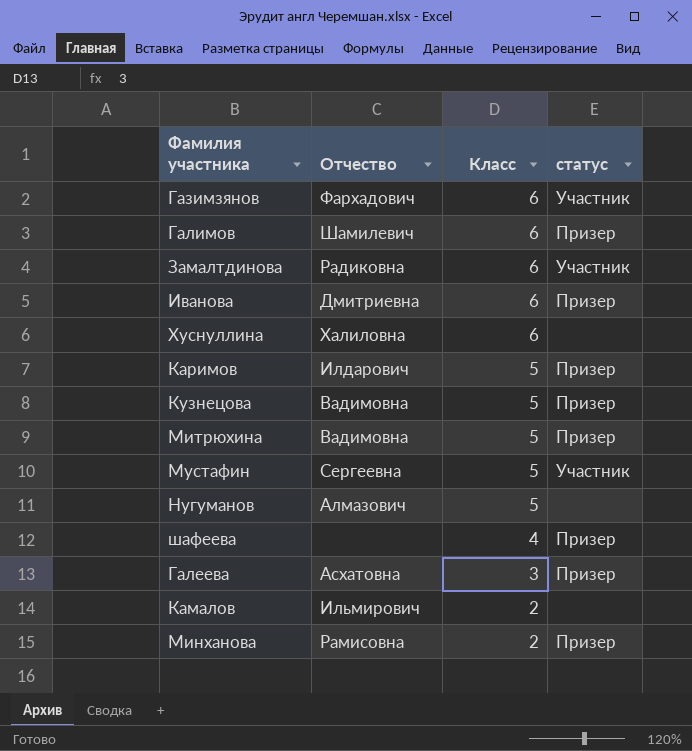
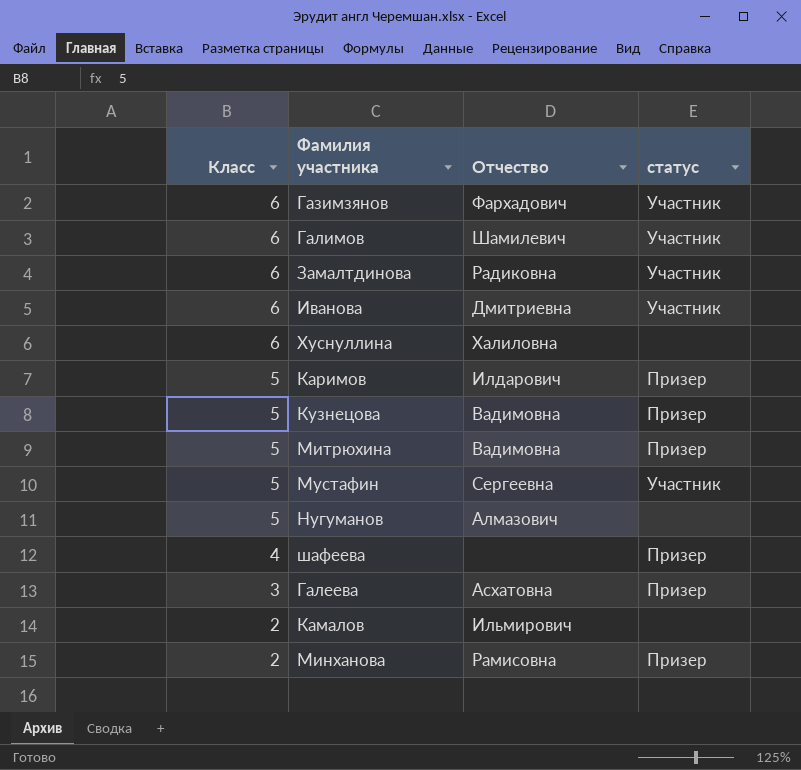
column Класс | position: 3 -> 1
Галимов | статус: Призер -> Участник
Иванова | статус: Призер -> Участник

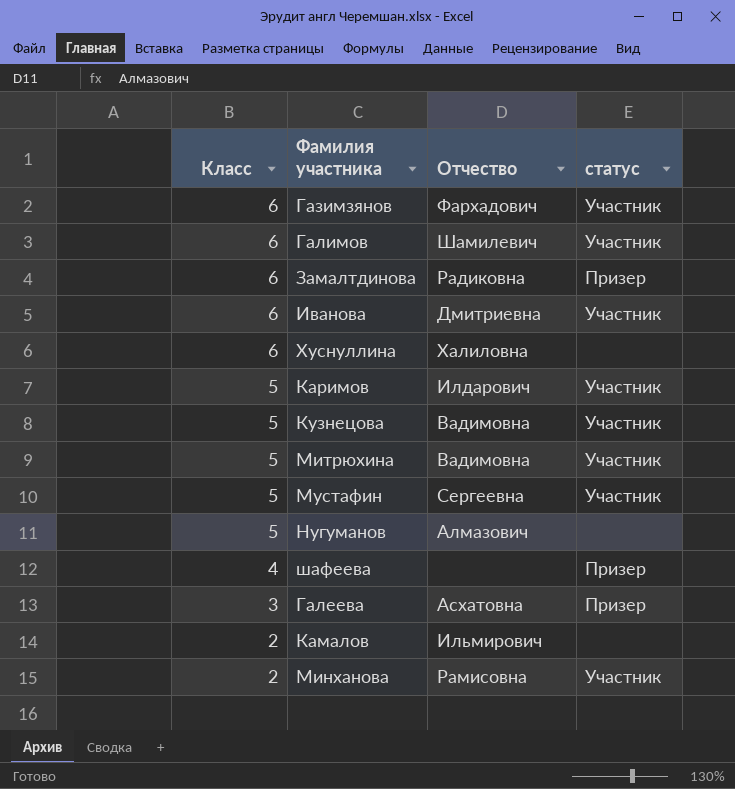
Замалтдинова | статус: Участник -> Призер
Каримов | статус: Призер -> Участник
Кузнецова | статус: Призер -> Участник
Митрюхина | статус: Призер -> Участник
Минханова | статус: Призер -> Участник

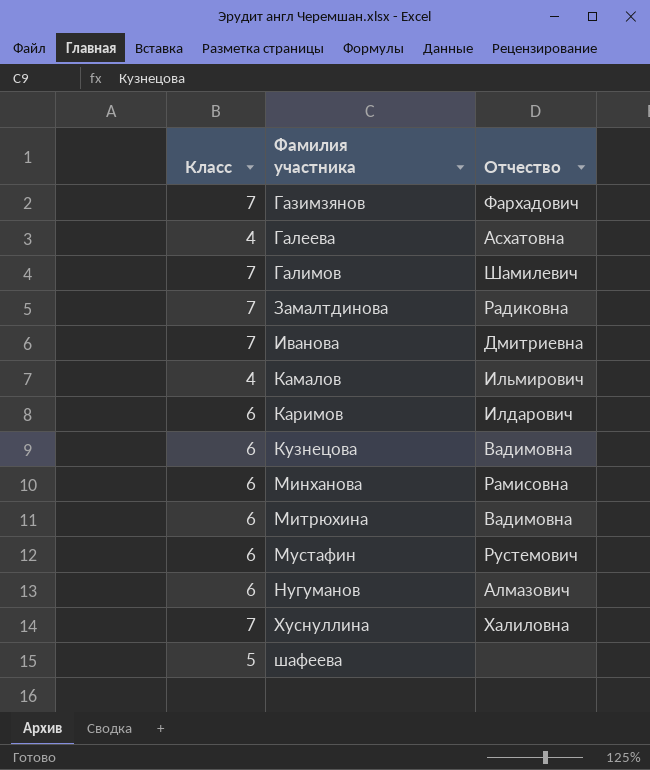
row order: Класс descending -> Фамилия участника ascending
column статус | position: 4 -> none
Газимзянов | Класс: 6 -> 7
Галеева | Класс: 3 -> 4
Галимов | Класс: 6 -> 7
Замалтдинова | Класс: 6 -> 7
Иванова | Класс: 6 -> 7
Камалов | Класс: 2 -> 4
Каримов | Класс: 5 -> 6
Кузнецова | Класс: 5 -> 6
Минханова | Класс: 2 -> 6
Митрюхина | Класс: 5 -> 6
Мустафин | Класс: 5 -> 6
Мустафин | Отчество: Сергеевна -> Рустемович
Нугуманов | Класс: 5 -> 6
Хуснуллина | Класс: 6 -> 7
шафеева | Класс: 4 -> 5

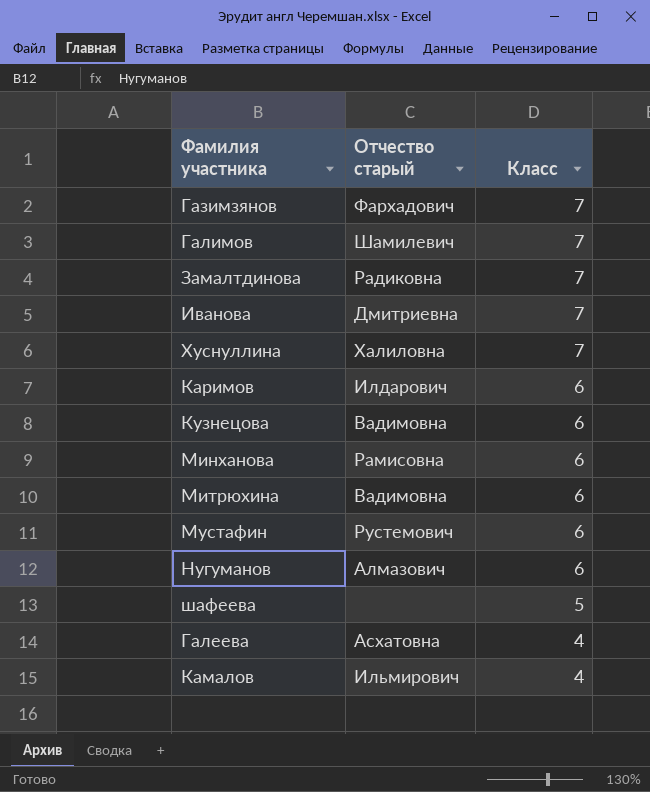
row order: Фамилия участника ascending -> Класс descending
column name: Отчество -> Отчество старый
column Класс | position: 1 -> 3

